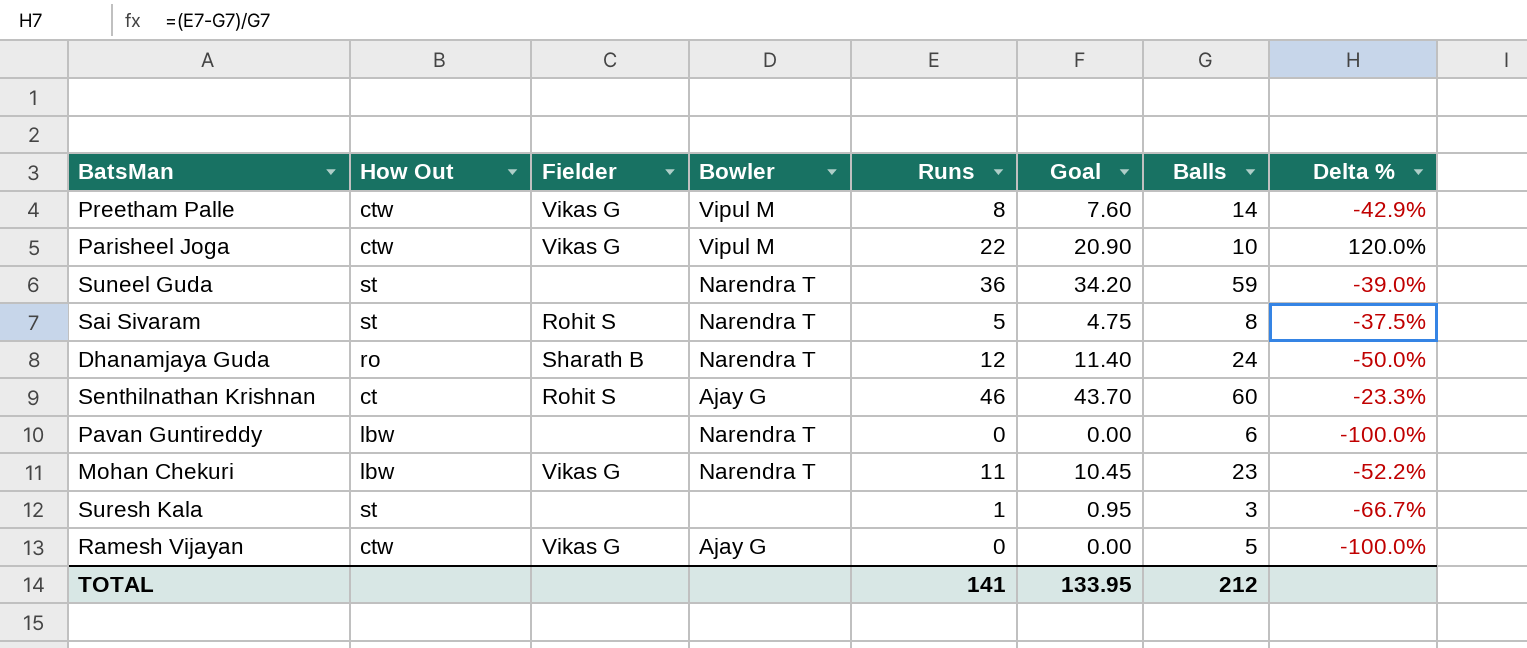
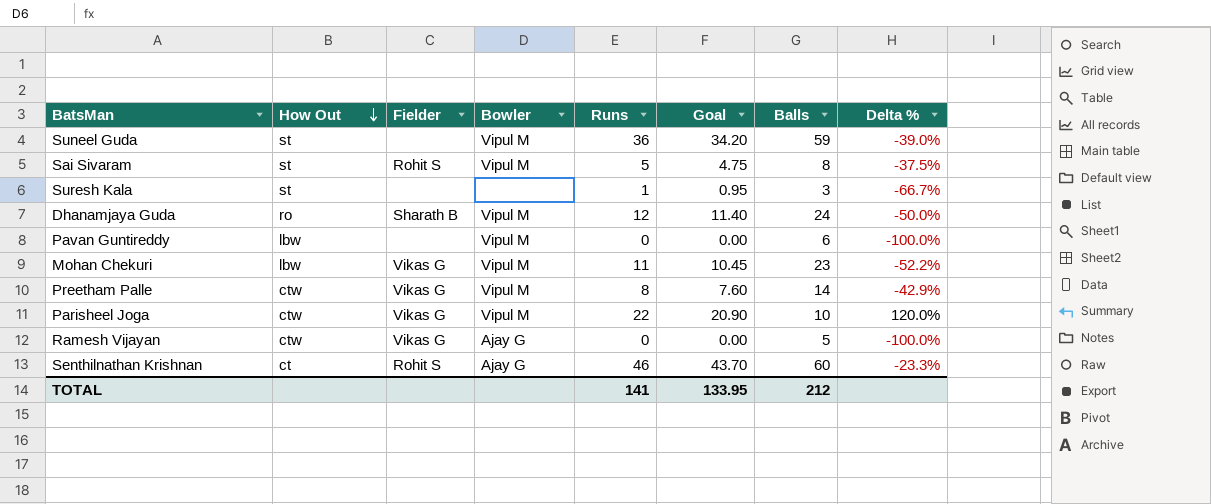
row order: none -> How Out descending
Suneel Guda | Bowler: Narendra T -> Vipul M
Sai Sivaram | Bowler: Narendra T -> Vipul M
Dhanamjaya Guda | Bowler: Narendra T -> Vipul M
Pavan Guntireddy | Bowler: Narendra T -> Vipul M
Mohan Chekuri | Bowler: Narendra T -> Vipul M

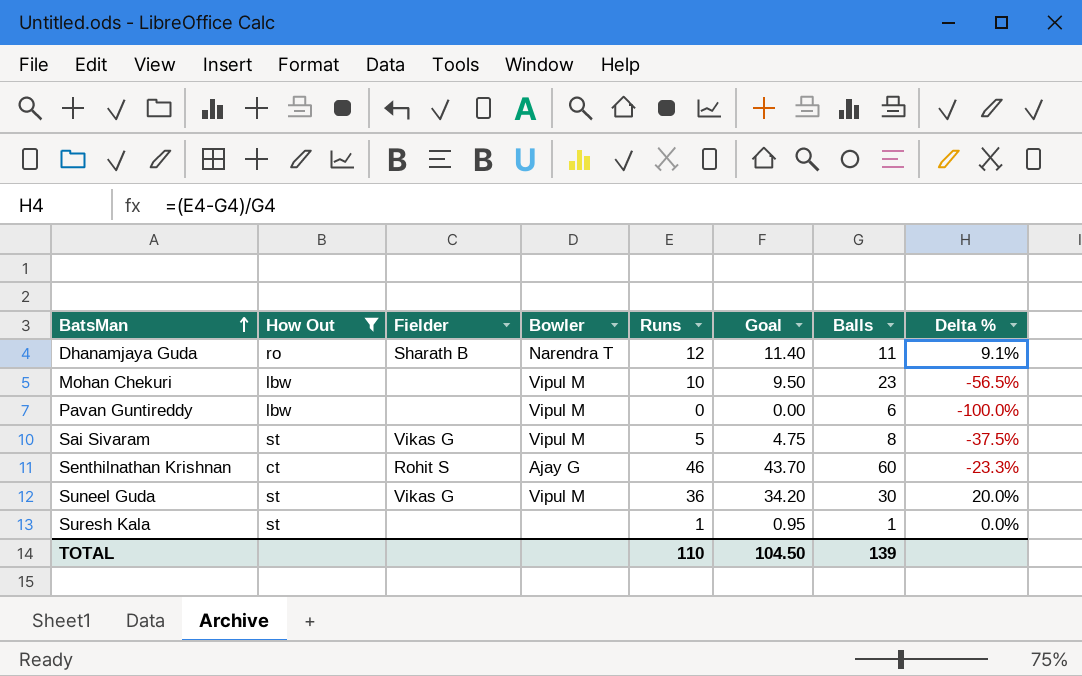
filter: none -> How Out != ctw
row order: How Out descending -> BatsMan ascending
Dhanamjaya Guda | Bowler: Vipul M -> Narendra T
Dhanamjaya Guda | Balls: 24 -> 11
Dhanamjaya Guda | Delta %: -50.0% -> 9.1%
Mohan Chekuri | Fielder: Vikas G -> none
Mohan Chekuri | Runs: 11 -> 10
Mohan Chekuri | Goal: 10.45 -> 9.50
Mohan Chekuri | Delta %: -52.2% -> -56.5%
Sai Sivaram | Fielder: Rohit S -> Vikas G
Suneel Guda | Fielder: none -> Vikas G
Suneel Guda | Balls: 59 -> 30
Suneel Guda | Delta %: -39.0% -> 20.0%
Suresh Kala | Balls: 3 -> 1
Suresh Kala | Delta %: -66.7% -> 0.0%
TOTAL | Runs: 141 -> 110
TOTAL | Goal: 133.95 -> 104.50
TOTAL | Balls: 212 -> 139

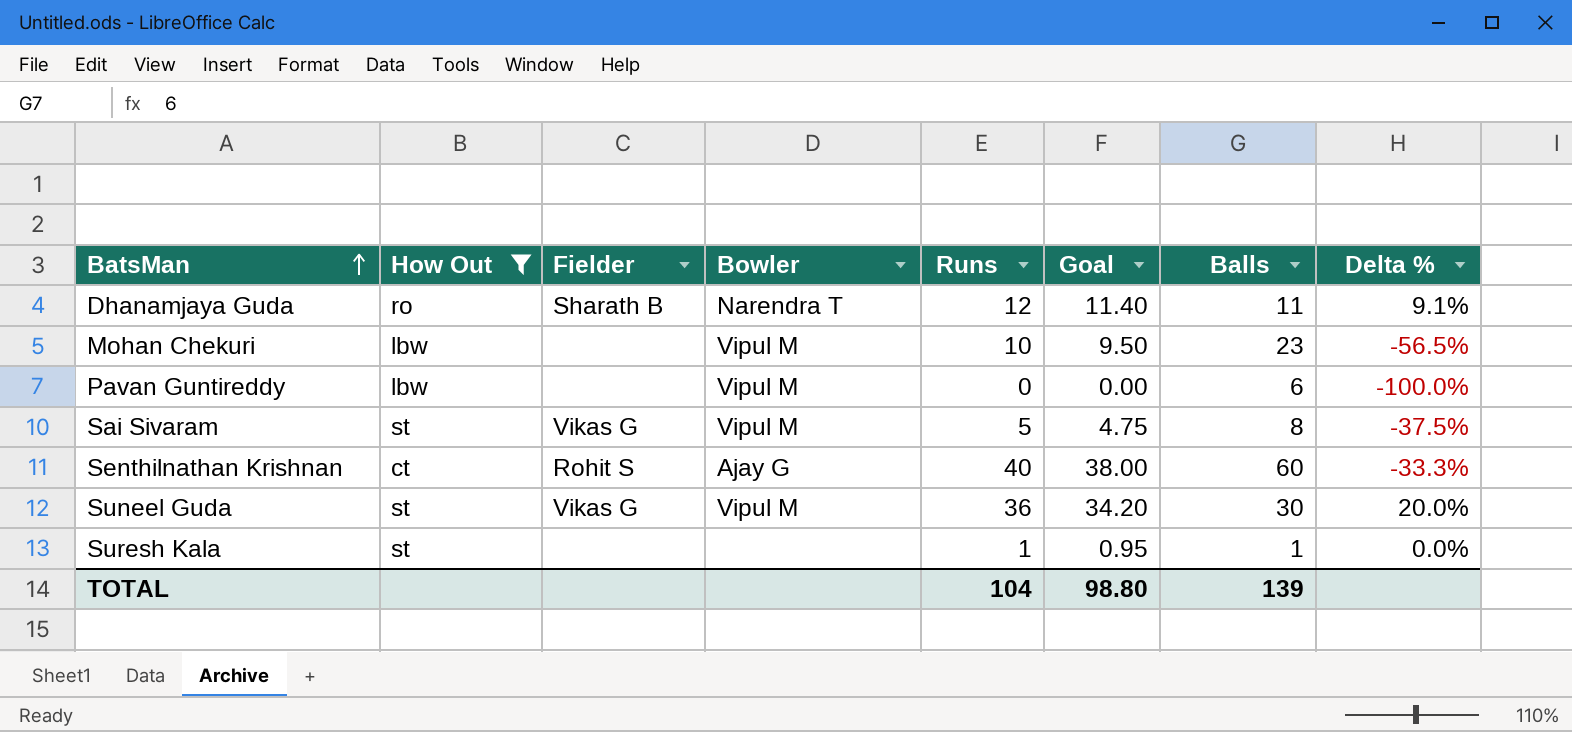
Senthilnathan Krishnan | Runs: 46 -> 40
Senthilnathan Krishnan | Goal: 43.70 -> 38.00
Senthilnathan Krishnan | Delta %: -23.3% -> -33.3%
TOTAL | Runs: 110 -> 104
TOTAL | Goal: 104.50 -> 98.80

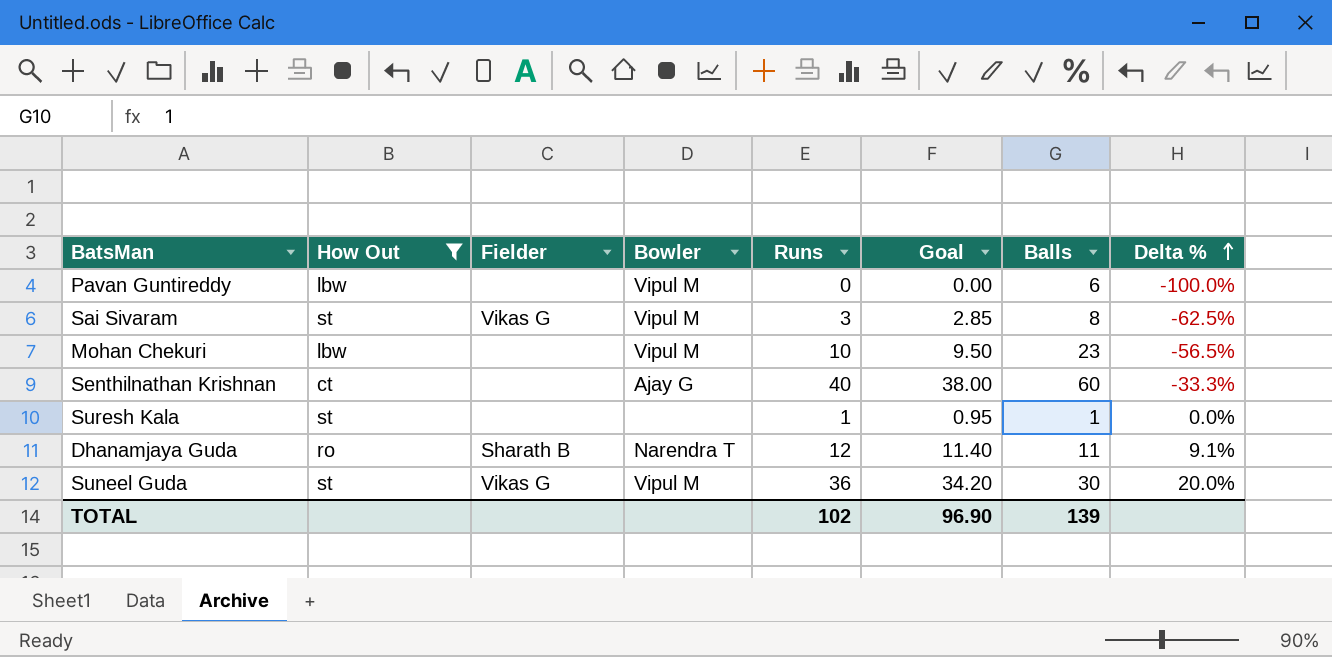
row order: BatsMan ascending -> Delta % ascending
Sai Sivaram | Runs: 5 -> 3
Sai Sivaram | Goal: 4.75 -> 2.85
Sai Sivaram | Delta %: -37.5% -> -62.5%
Senthilnathan Krishnan | Fielder: Rohit S -> none
TOTAL | Runs: 104 -> 102
TOTAL | Goal: 98.80 -> 96.90

